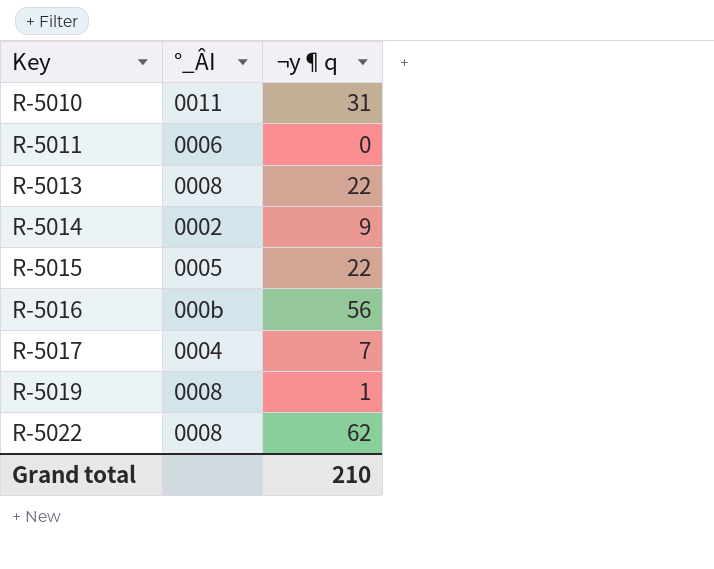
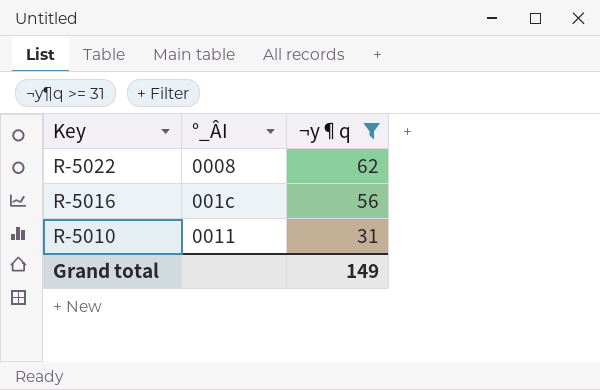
filter: none -> ¬y¶q >= 31
row order: Key ascending -> Key descending
R-5016 | °_ÂI: 000b -> 001c
Grand total | ¬y¶q: 210 -> 149

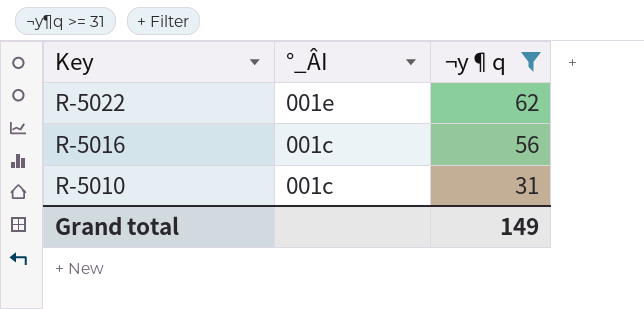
R-5022 | °_ÂI: 0008 -> 001e
R-5010 | °_ÂI: 0011 -> 001c

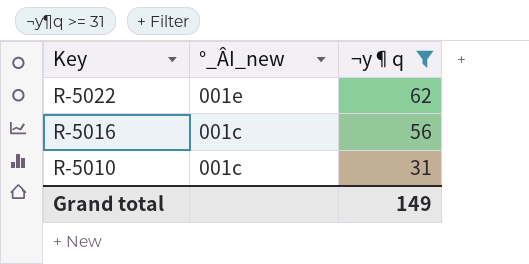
column name: °_ÂI -> °_ÂI_new

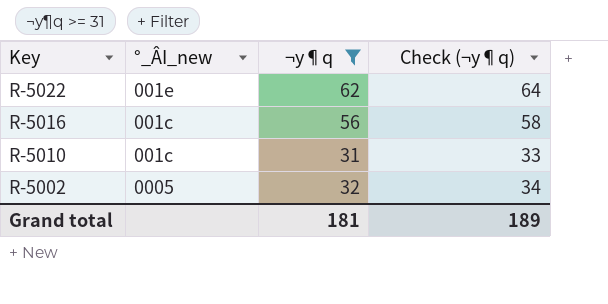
column Check (¬y¶q) | formula: none -> [¬y¶q] + 2
row R-5002: none -> 0005 | 32 | 34
Grand total | ¬y¶q: 149 -> 181

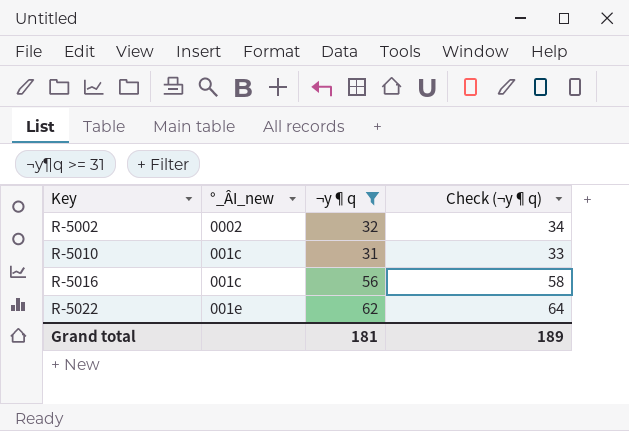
row order: Key descending -> Key ascending
R-5002 | °_ÂI_new: 0005 -> 0002

